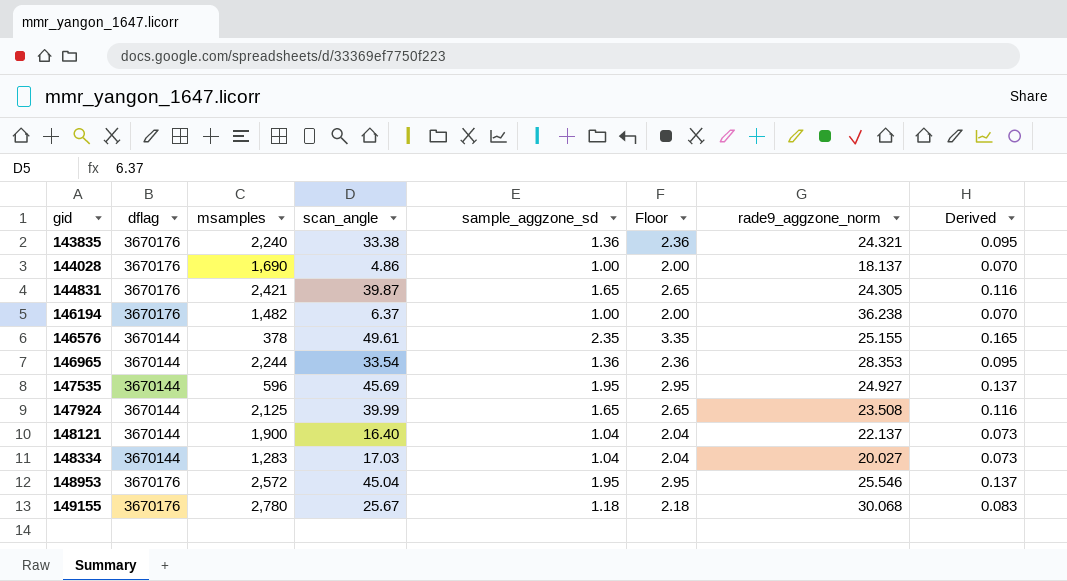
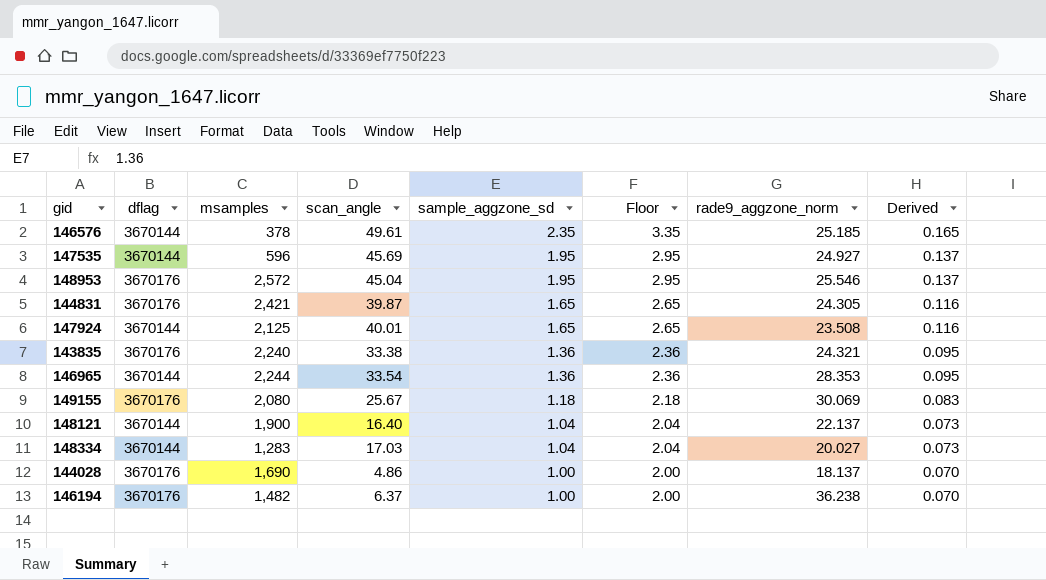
row order: gid ascending -> sample_aggzone_sd descending
146576 | rade9_aggzone_norm: 25.155 -> 25.185
147924 | scan_angle: 39.99 -> 40.01
149155 | msamples: 2,780 -> 2,080
149155 | rade9_aggzone_norm: 30.068 -> 30.069

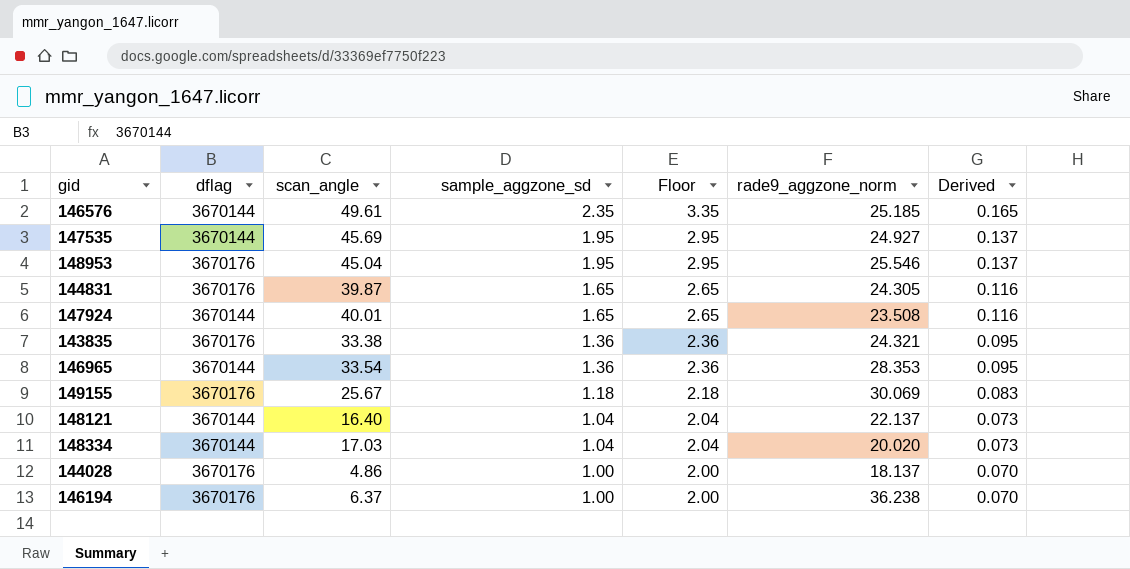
column msamples | position: 3 -> none
148334 | rade9_aggzone_norm: 20.027 -> 20.020

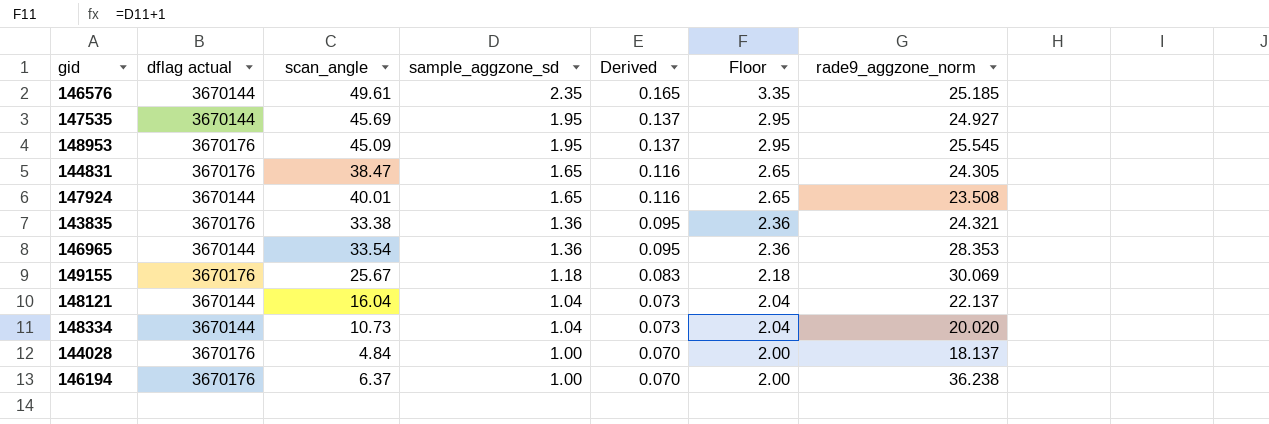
column name: dflag -> dflag actual
column Derived | position: 7 -> 5
148953 | scan_angle: 45.04 -> 45.09
148953 | rade9_aggzone_norm: 25.546 -> 25.545
144831 | scan_angle: 39.87 -> 38.47
148121 | scan_angle: 16.40 -> 16.04
148334 | scan_angle: 17.03 -> 10.73
144028 | scan_angle: 4.86 -> 4.84

